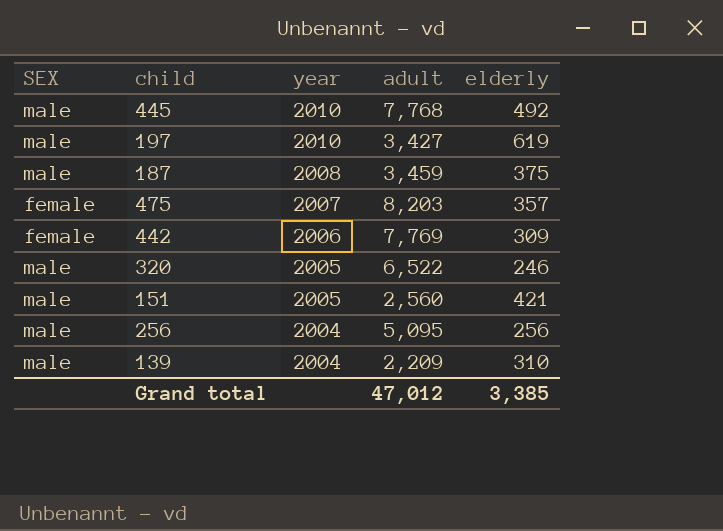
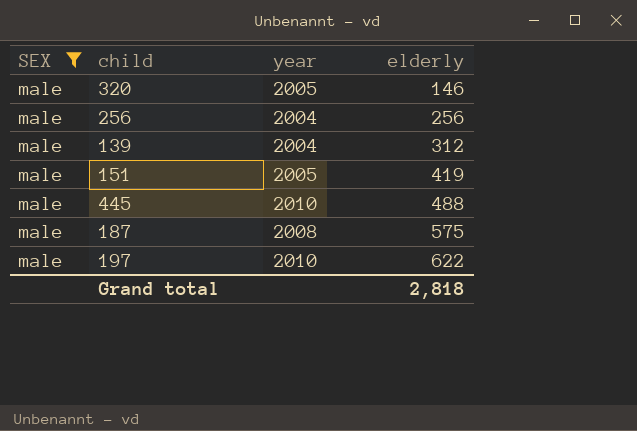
filter: none -> SEX = male
row order: year descending -> elderly ascending
column adult | position: 4 -> none
320 | elderly: 246 -> 146
139 | elderly: 310 -> 312
151 | elderly: 421 -> 419
445 | elderly: 492 -> 488
187 | elderly: 375 -> 575
197 | elderly: 619 -> 622
Grand total | elderly: 3,385 -> 2,818

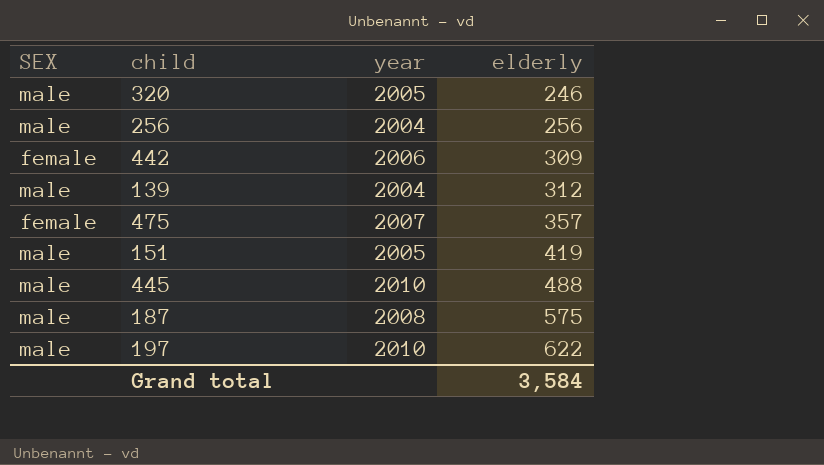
filter: SEX = male -> none
320 | elderly: 146 -> 246
Grand total | elderly: 2,818 -> 3,584

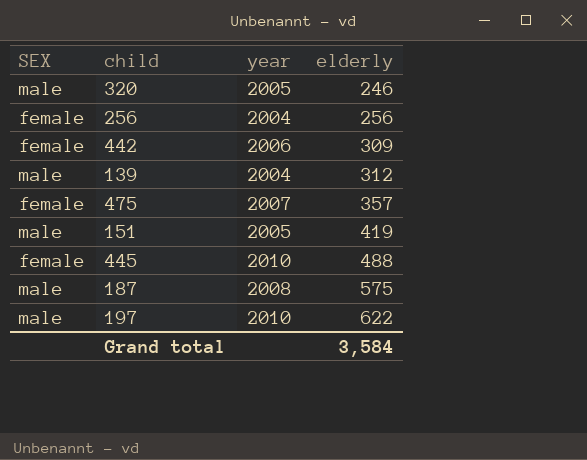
256 | SEX: male -> female
445 | SEX: male -> female

